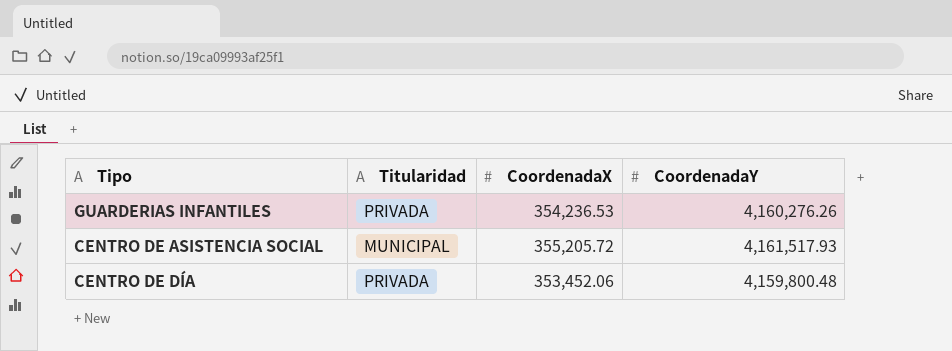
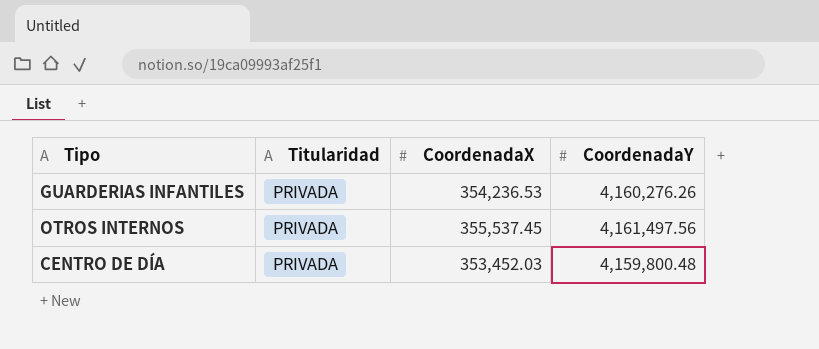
row CENTRO DE ASISTENCIA SOCIAL: MUNICIPAL | 355,205.72 | 4,161,517.93 -> none
row OTROS INTERNOS: none -> PRIVADA | 355,537.45 | 4,161,497.56
CENTRO DE DÍA | CoordenadaX: 353,452.06 -> 353,452.03

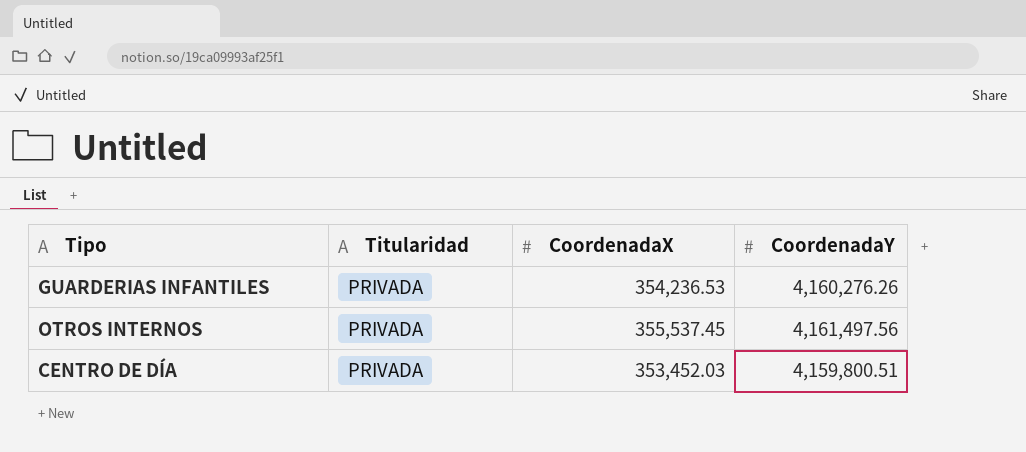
CENTRO DE DÍA | CoordenadaY: 4,159,800.48 -> 4,159,800.51

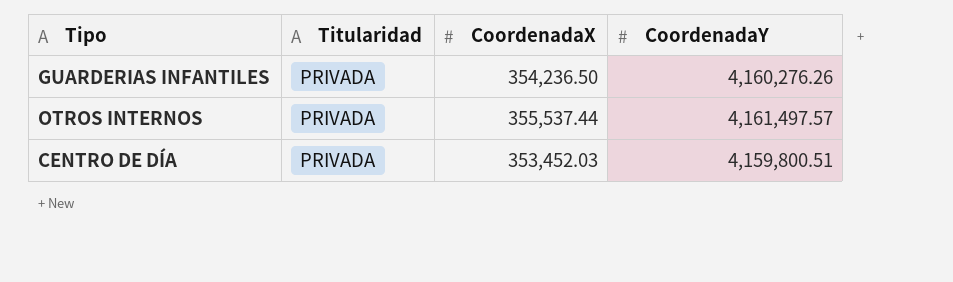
GUARDERIAS INFANTILES | CoordenadaX: 354,236.53 -> 354,236.50
OTROS INTERNOS | CoordenadaX: 355,537.45 -> 355,537.44
OTROS INTERNOS | CoordenadaY: 4,161,497.56 -> 4,161,497.57

